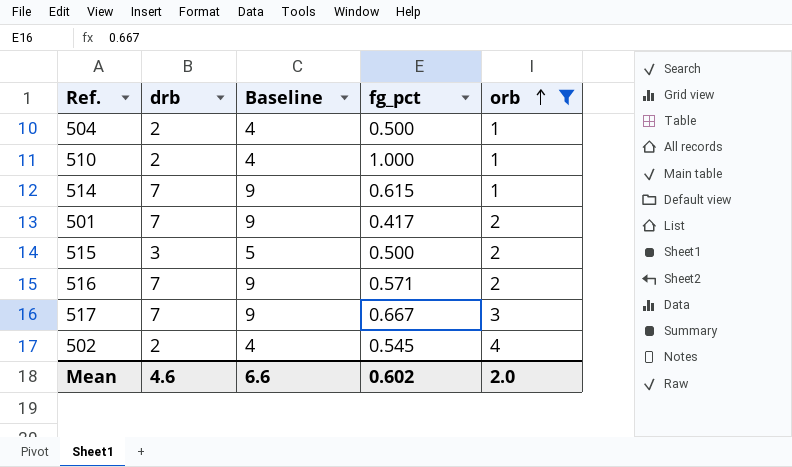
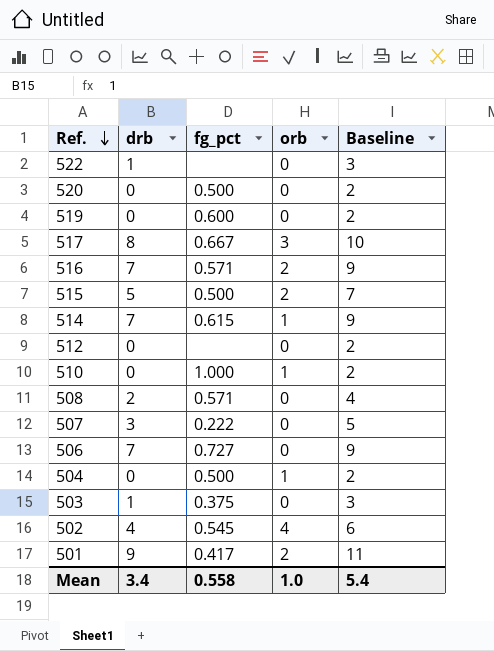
filter: orb != 0 -> none
row order: orb ascending -> Ref. descending
column Baseline | position: 3 -> 5
517 | drb: 7 -> 8
517 | Baseline: 9 -> 10
515 | drb: 3 -> 5
515 | Baseline: 5 -> 7
510 | drb: 2 -> 0
510 | Baseline: 4 -> 2
504 | drb: 2 -> 0
504 | Baseline: 4 -> 2
502 | drb: 2 -> 4
502 | Baseline: 4 -> 6
501 | drb: 7 -> 9
501 | Baseline: 9 -> 11
Mean | drb: 4.6 -> 3.4
Mean | fg_pct: 0.602 -> 0.558
Mean | orb: 2.0 -> 1.0
Mean | Baseline: 6.6 -> 5.4

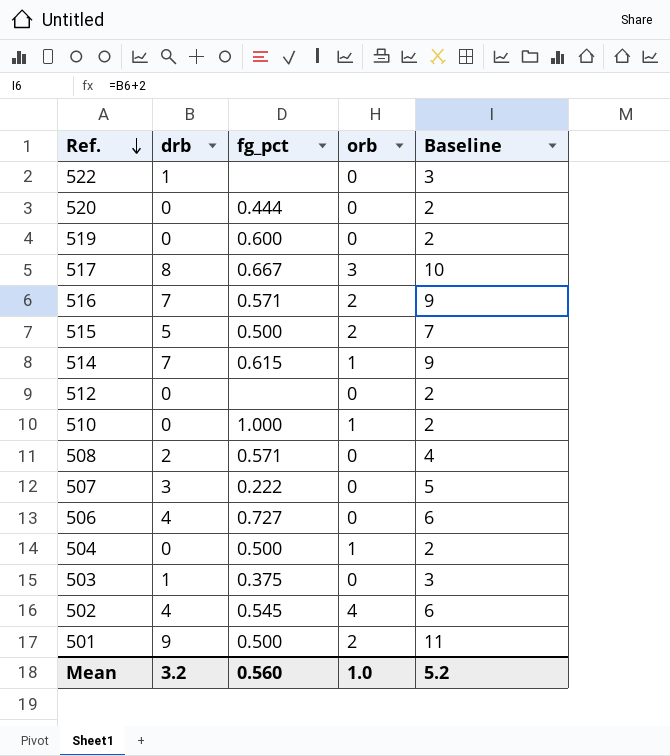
520 | fg_pct: 0.500 -> 0.444
506 | drb: 7 -> 4
506 | Baseline: 9 -> 6
501 | fg_pct: 0.417 -> 0.500
Mean | drb: 3.4 -> 3.2
Mean | fg_pct: 0.558 -> 0.560
Mean | Baseline: 5.4 -> 5.2

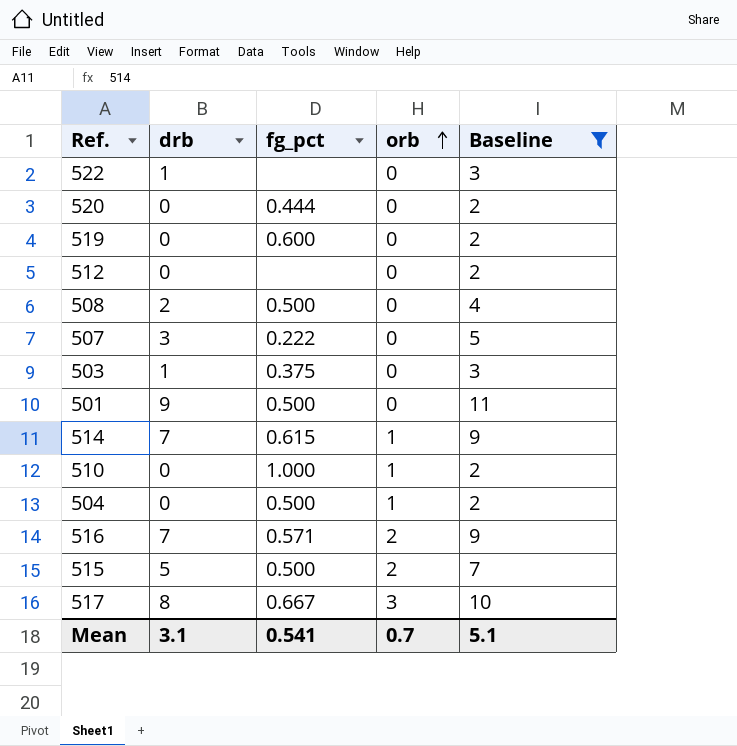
filter: none -> Baseline != 6
row order: Ref. descending -> orb ascending
508 | fg_pct: 0.571 -> 0.500
501 | orb: 2 -> 0
Mean | drb: 3.2 -> 3.1
Mean | fg_pct: 0.560 -> 0.541
Mean | orb: 1.0 -> 0.7
Mean | Baseline: 5.2 -> 5.1

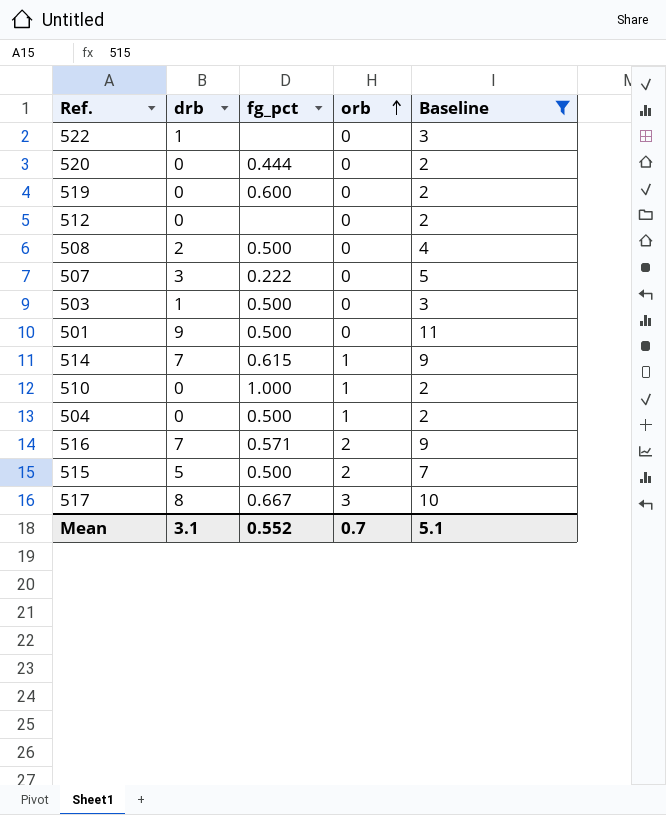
503 | fg_pct: 0.375 -> 0.500
Mean | fg_pct: 0.541 -> 0.552

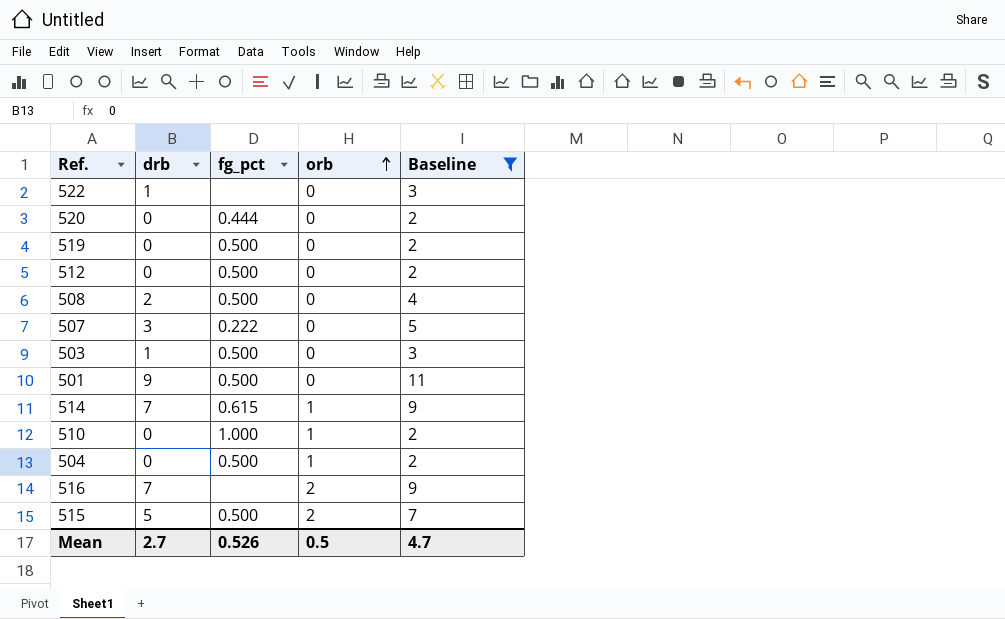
row 517: 8 | 0.667 | 3 | 10 -> none
519 | fg_pct: 0.600 -> 0.500
512 | fg_pct: none -> 0.500
516 | fg_pct: 0.571 -> none
Mean | drb: 3.1 -> 2.7
Mean | fg_pct: 0.552 -> 0.526
Mean | orb: 0.7 -> 0.5
Mean | Baseline: 5.1 -> 4.7

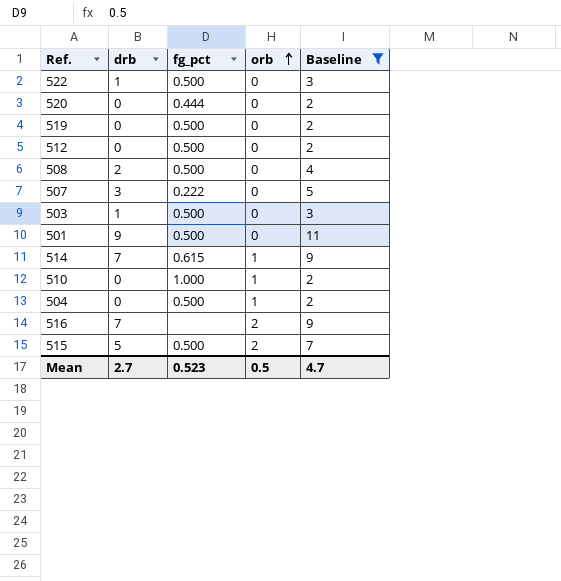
522 | fg_pct: none -> 0.500
Mean | fg_pct: 0.526 -> 0.523

